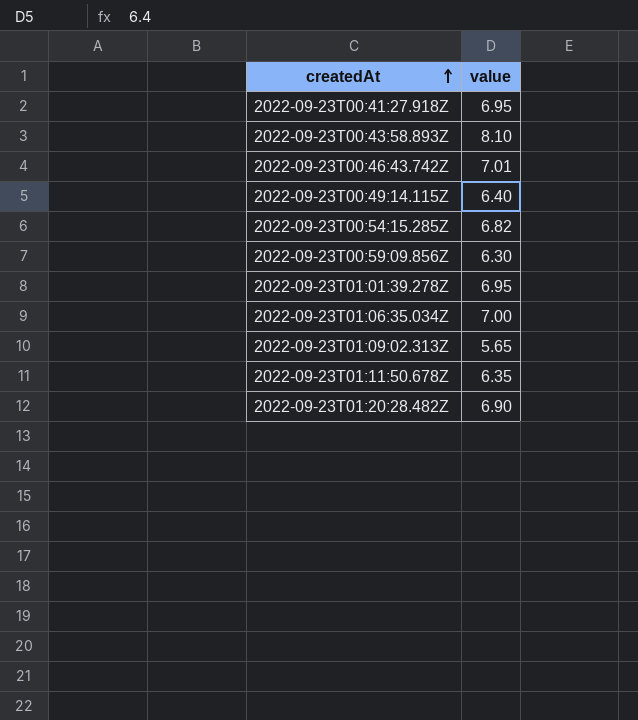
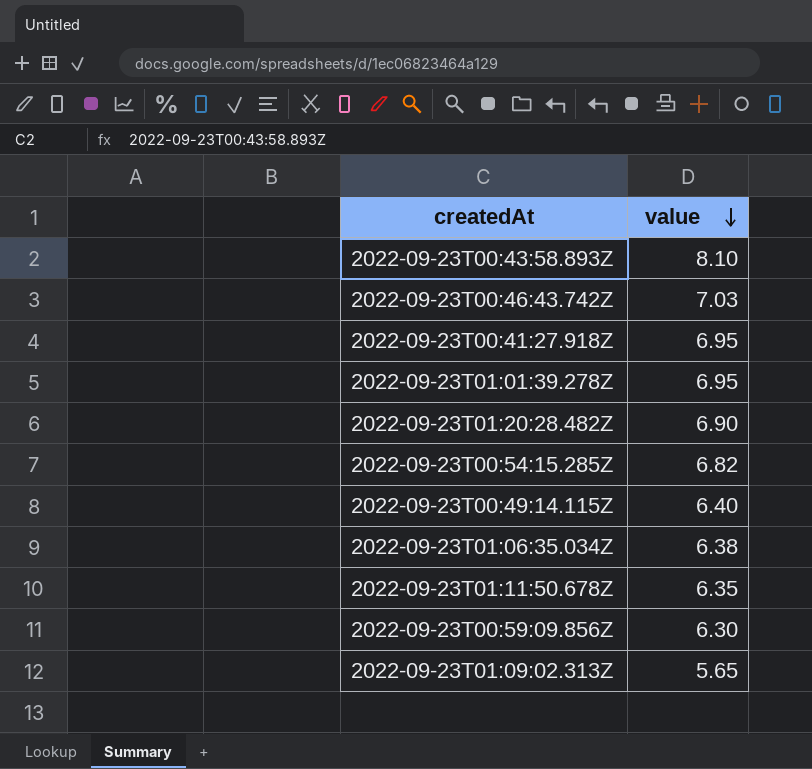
row order: createdAt ascending -> value descending
2022-09-23T00:46:43.742Z | value: 7.01 -> 7.03
2022-09-23T01:06:35.034Z | value: 7.00 -> 6.38

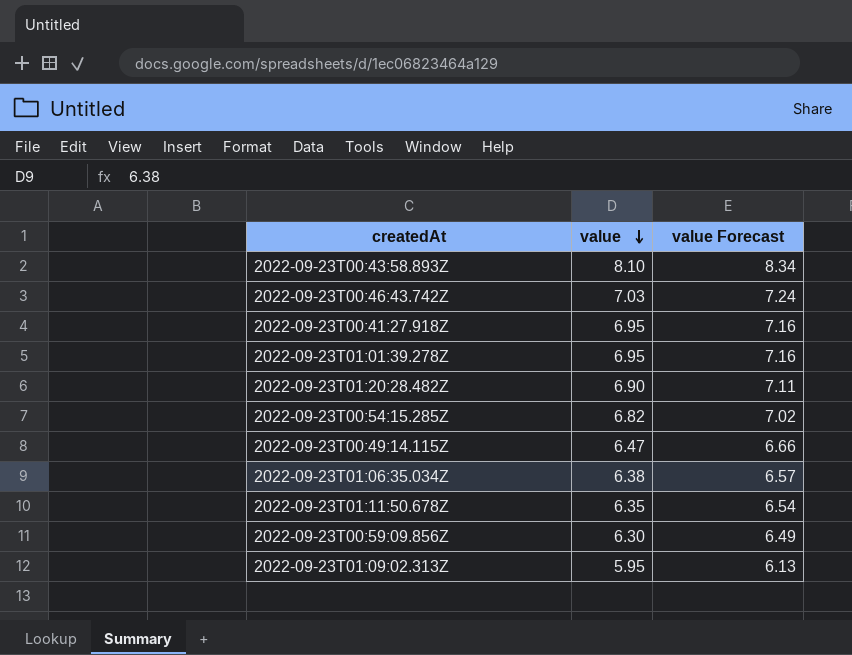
column value Forecast | formula: none -> [value] * 1.03
2022-09-23T00:49:14.115Z | value: 6.40 -> 6.47
2022-09-23T01:09:02.313Z | value: 5.65 -> 5.95

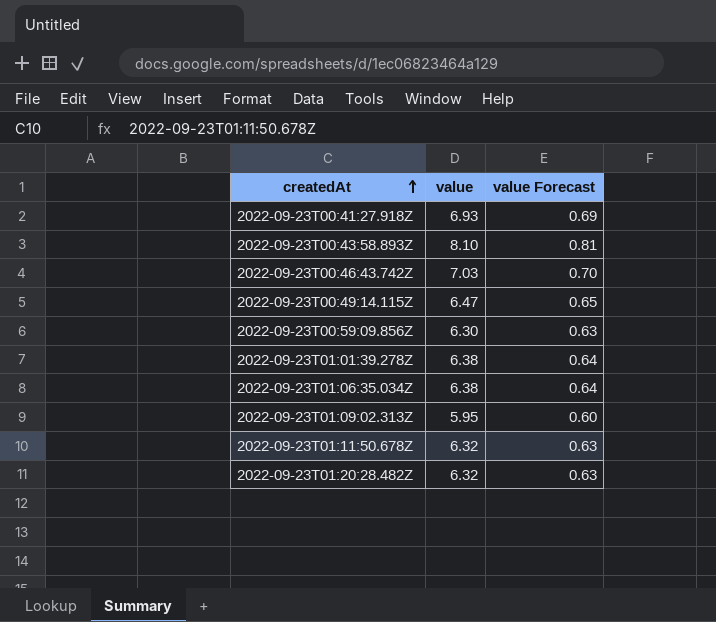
row order: value descending -> createdAt ascending
column value Forecast | formula: [value] * 1.03 -> [value] * 0.1
row 2022-09-23T00:54:15.285Z: 6.82 | 7.02 -> none
2022-09-23T00:41:27.918Z | value: 6.95 -> 6.93
2022-09-23T01:01:39.278Z | value: 6.95 -> 6.38
2022-09-23T01:11:50.678Z | value: 6.35 -> 6.32
2022-09-23T01:20:28.482Z | value: 6.90 -> 6.32

